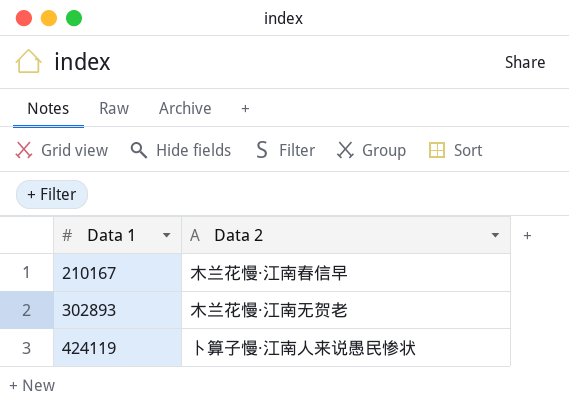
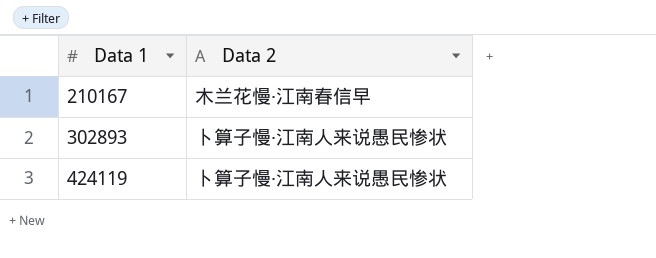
302893 | Data 2: 木兰花慢·江南无贺老 -> 卜算子慢·江南人来说愚民惨状

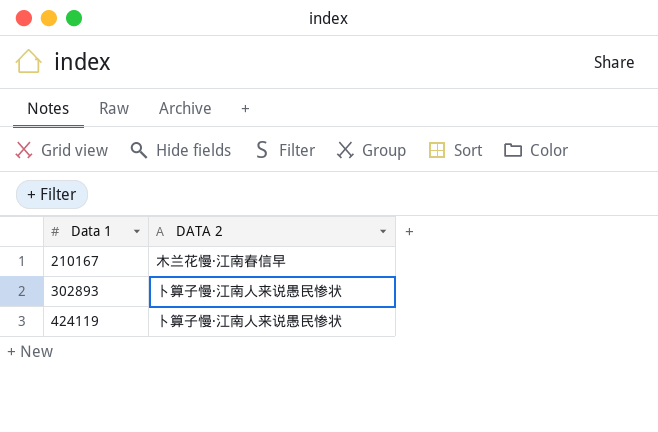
column name: Data 2 -> DATA 2

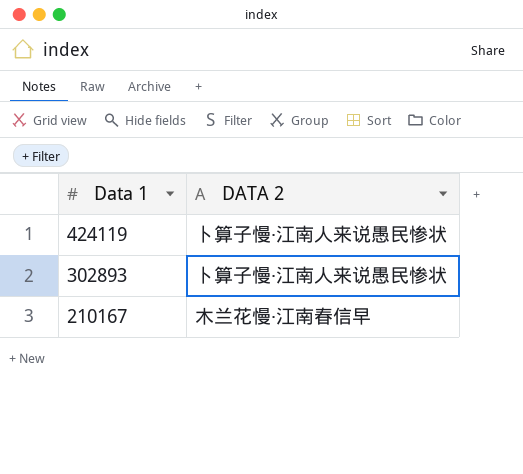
row order: Data 1 ascending -> Data 1 descending

